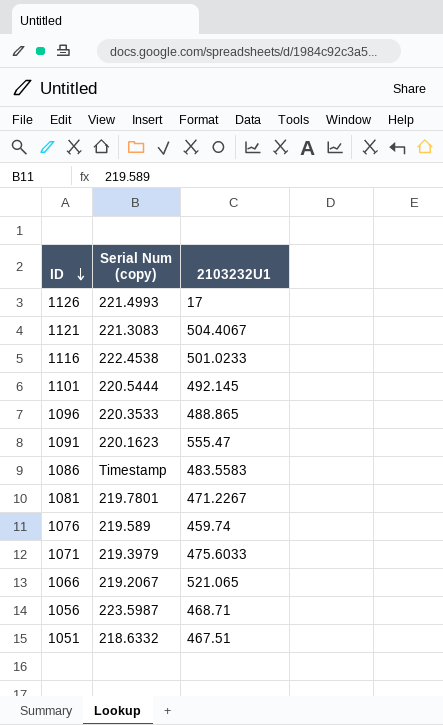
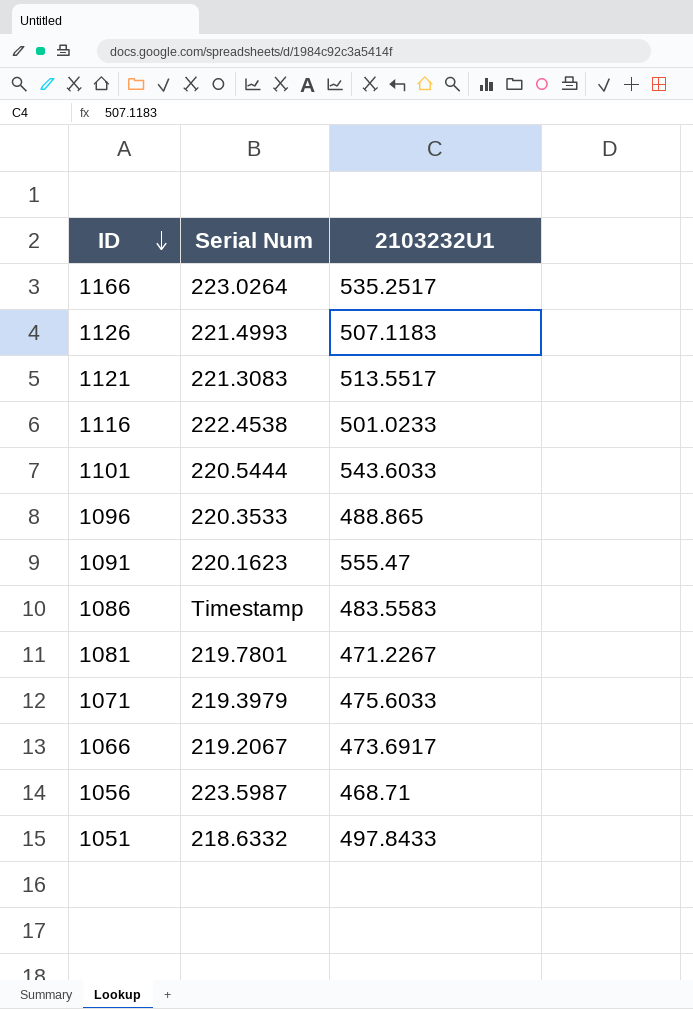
column name: Serial Num (copy) -> Serial Num
row 1076: 219.589 | 459.74 -> none
row 1166: none -> 223.0264 | 535.2517
1126 | 2103232U1: 17 -> 507.1183
1121 | 2103232U1: 504.4067 -> 513.5517
1101 | 2103232U1: 492.145 -> 543.6033
1066 | 2103232U1: 521.065 -> 473.6917
1051 | 2103232U1: 467.51 -> 497.8433

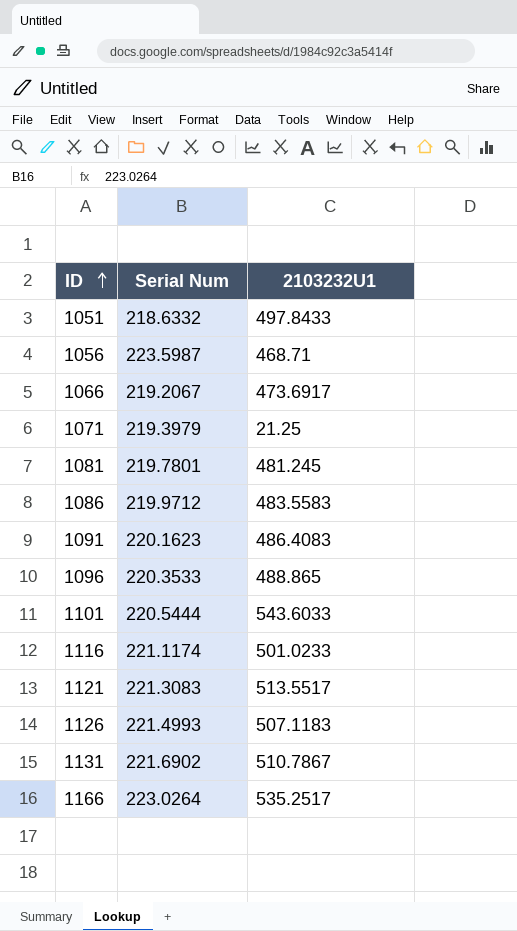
row order: ID descending -> ID ascending
1071 | 2103232U1: 475.6033 -> 21.25
1081 | 2103232U1: 471.2267 -> 481.245
1086 | Serial Num: Timestamp -> 219.9712
1091 | 2103232U1: 555.47 -> 486.4083
1116 | Serial Num: 222.4538 -> 221.1174
row 1131: none -> 221.6902 | 510.7867

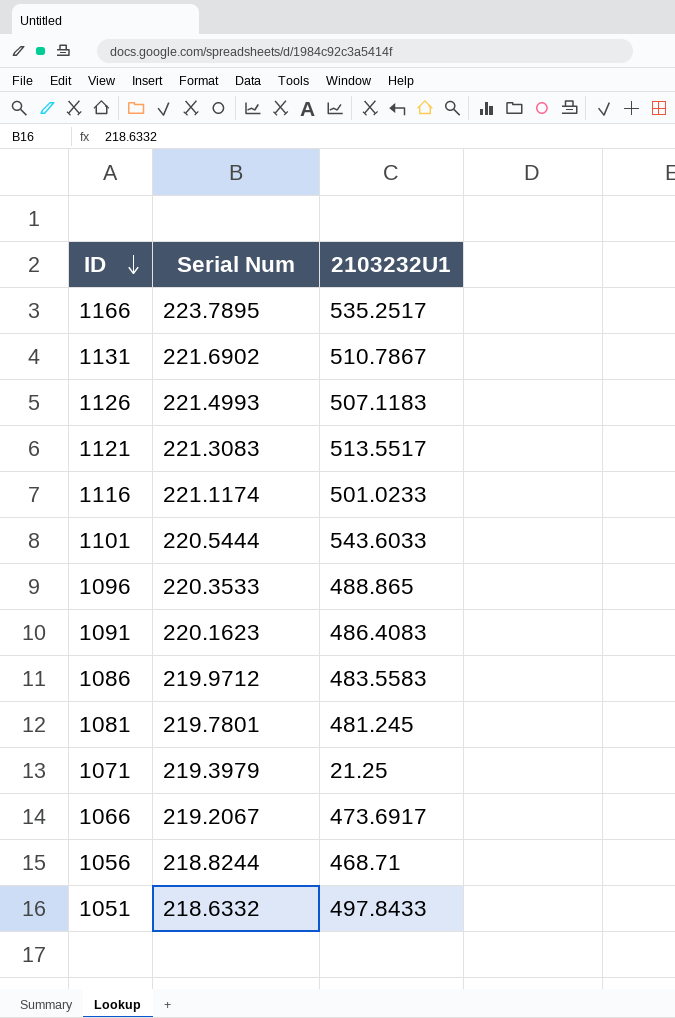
row order: ID ascending -> ID descending
1166 | Serial Num: 223.0264 -> 223.7895
1056 | Serial Num: 223.5987 -> 218.8244

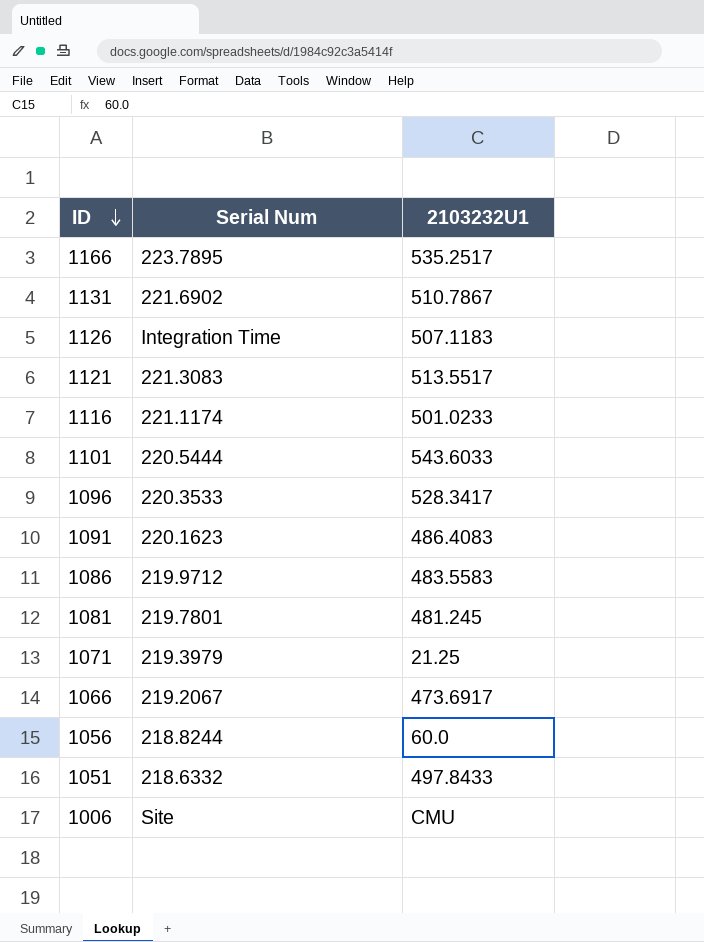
1126 | Serial Num: 221.4993 -> Integration Time
1096 | 2103232U1: 488.865 -> 528.3417
1056 | 2103232U1: 468.71 -> 60.0
row 1006: none -> Site | CMU

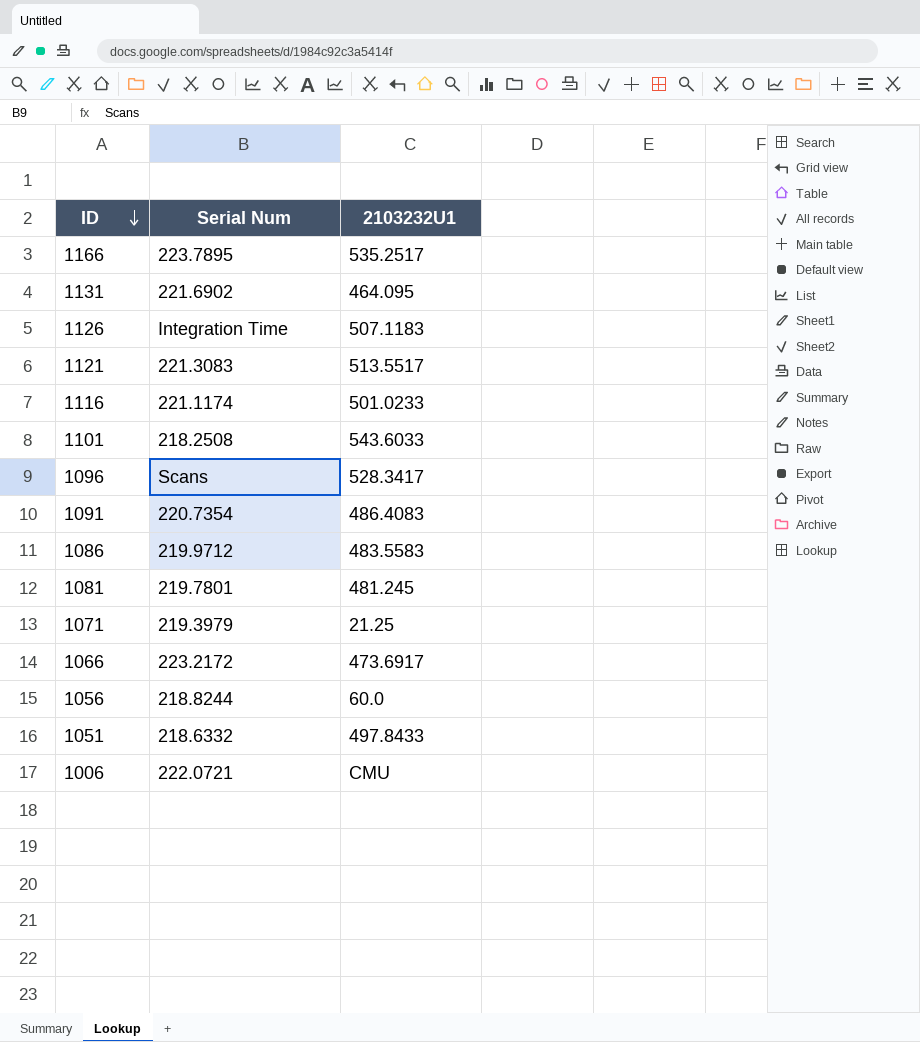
1131 | 2103232U1: 510.7867 -> 464.095
1101 | Serial Num: 220.5444 -> 218.2508
1096 | Serial Num: 220.3533 -> Scans
1091 | Serial Num: 220.1623 -> 220.7354
1066 | Serial Num: 219.2067 -> 223.2172
1006 | Serial Num: Site -> 222.0721

